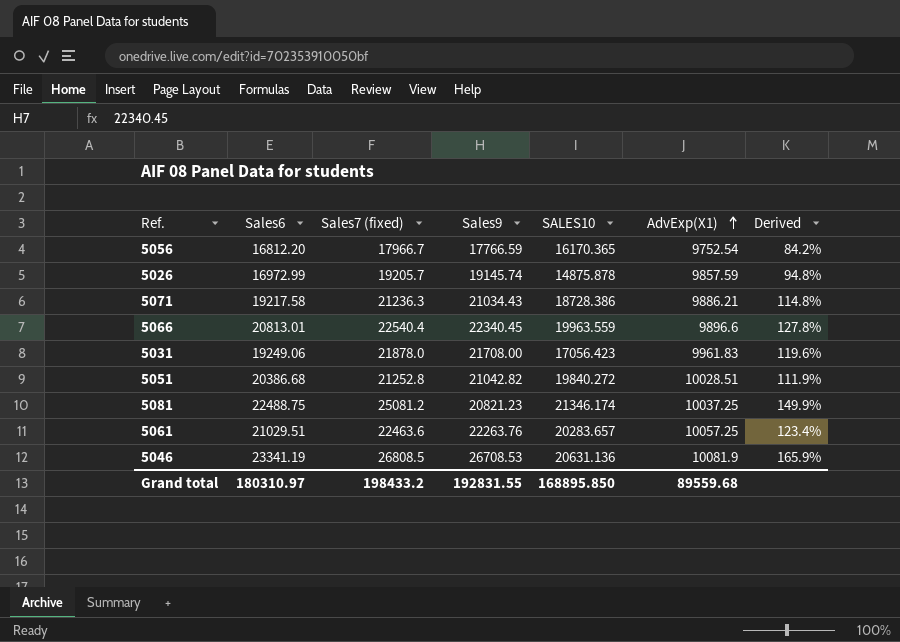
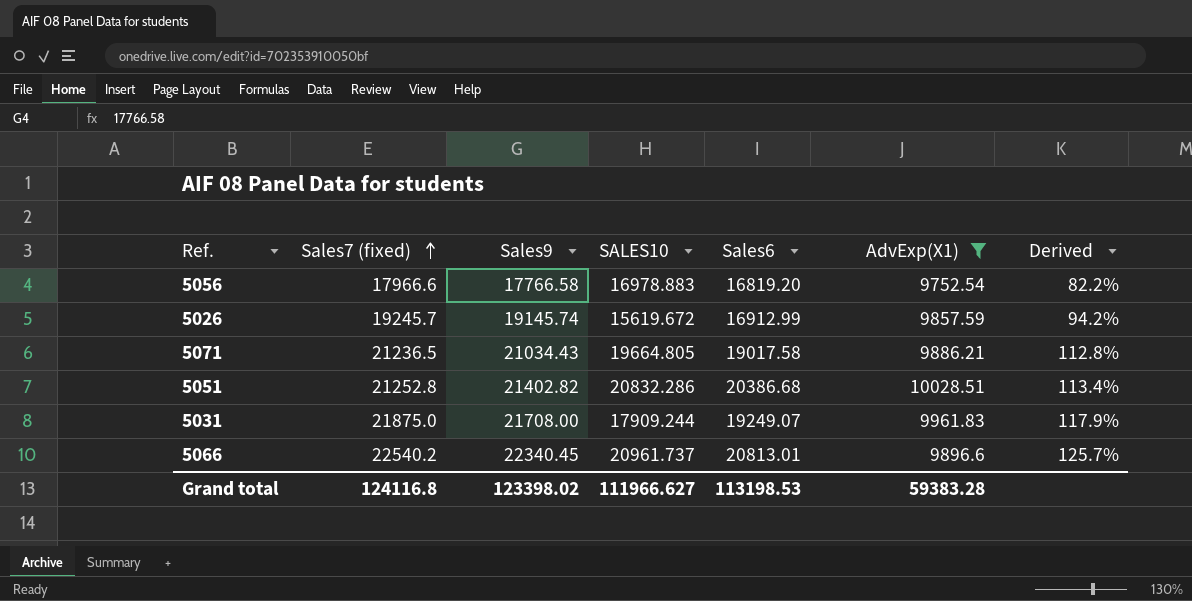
filter: none -> AdvExp(X1) <= 10028.51
row order: AdvExp(X1) ascending -> Sales7 (fixed) ascending
column Sales6 | position: 2 -> 5
column Derived | formula: ([Sales7 (fixed)] - [AdvExp(X1)]) / [AdvExp(X1)] -> ([Sales9] - [AdvExp(X1)]) / [AdvExp(X1)]
5056 | Sales7 (fixed): 17966.7 -> 17966.6
5056 | Sales9: 17766.59 -> 17766.58
5056 | SALES10: 16170.365 -> 16978.883
5056 | Sales6: 16812.20 -> 16819.20
5026 | Sales7 (fixed): 19205.7 -> 19245.7
5026 | SALES10: 14875.878 -> 15619.672
5026 | Sales6: 16972.99 -> 16912.99
5071 | Sales7 (fixed): 21236.3 -> 21236.5
5071 | SALES10: 18728.386 -> 19664.805
5071 | Sales6: 19217.58 -> 19017.58
5051 | Sales9: 21042.82 -> 21402.82
5051 | SALES10: 19840.272 -> 20832.286
5031 | Sales7 (fixed): 21878.0 -> 21875.0
5031 | SALES10: 17056.423 -> 17909.244
5031 | Sales6: 19249.06 -> 19249.07
5066 | Sales7 (fixed): 22540.4 -> 22540.2
5066 | SALES10: 19963.559 -> 20961.737
Grand total | Sales7 (fixed): 198433.2 -> 124116.8
Grand total | Sales9: 192831.55 -> 123398.02
Grand total | SALES10: 168895.850 -> 111966.627
Grand total | Sales6: 180310.97 -> 113198.53
Grand total | AdvExp(X1): 89559.68 -> 59383.28

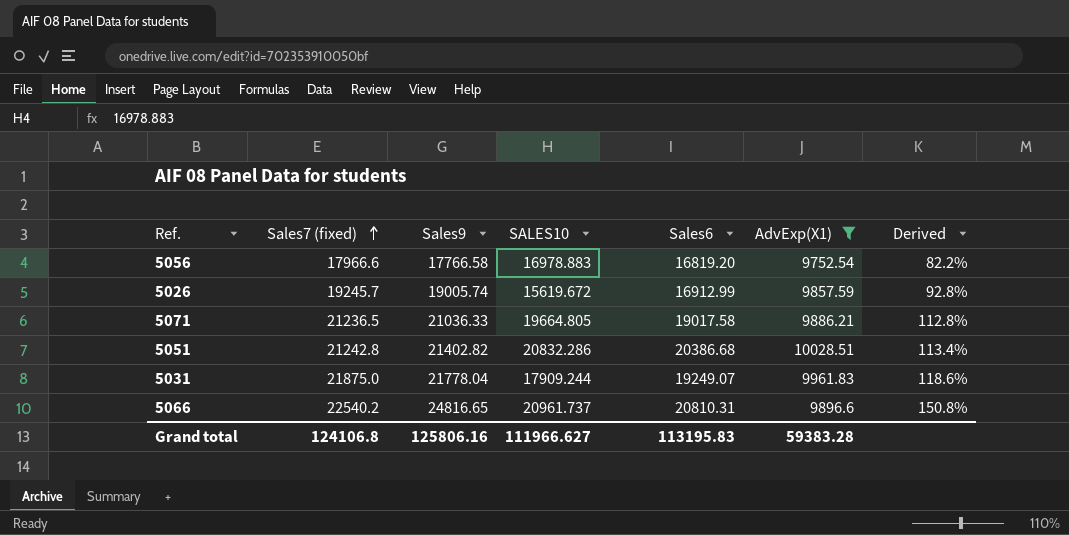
5026 | Sales9: 19145.74 -> 19005.74
5026 | Derived: 94.2% -> 92.8%
5071 | Sales9: 21034.43 -> 21036.33
5051 | Sales7 (fixed): 21252.8 -> 21242.8
5031 | Sales9: 21708.00 -> 21778.04
5031 | Derived: 117.9% -> 118.6%
5066 | Sales9: 22340.45 -> 24816.65
5066 | Sales6: 20813.01 -> 20810.31
5066 | Derived: 125.7% -> 150.8%
Grand total | Sales7 (fixed): 124116.8 -> 124106.8
Grand total | Sales9: 123398.02 -> 125806.16
Grand total | Sales6: 113198.53 -> 113195.83

